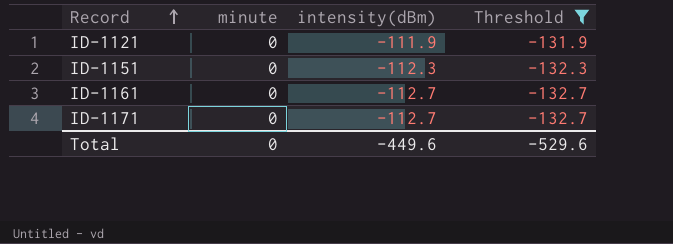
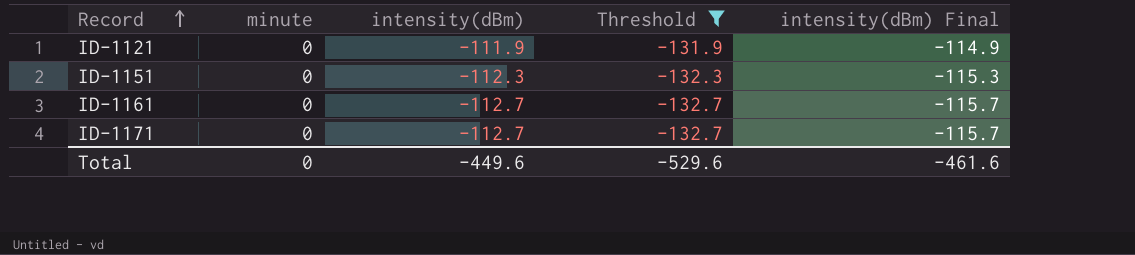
column intensity(dBm) Final | formula: none -> [intensity(dBm)] - 3

